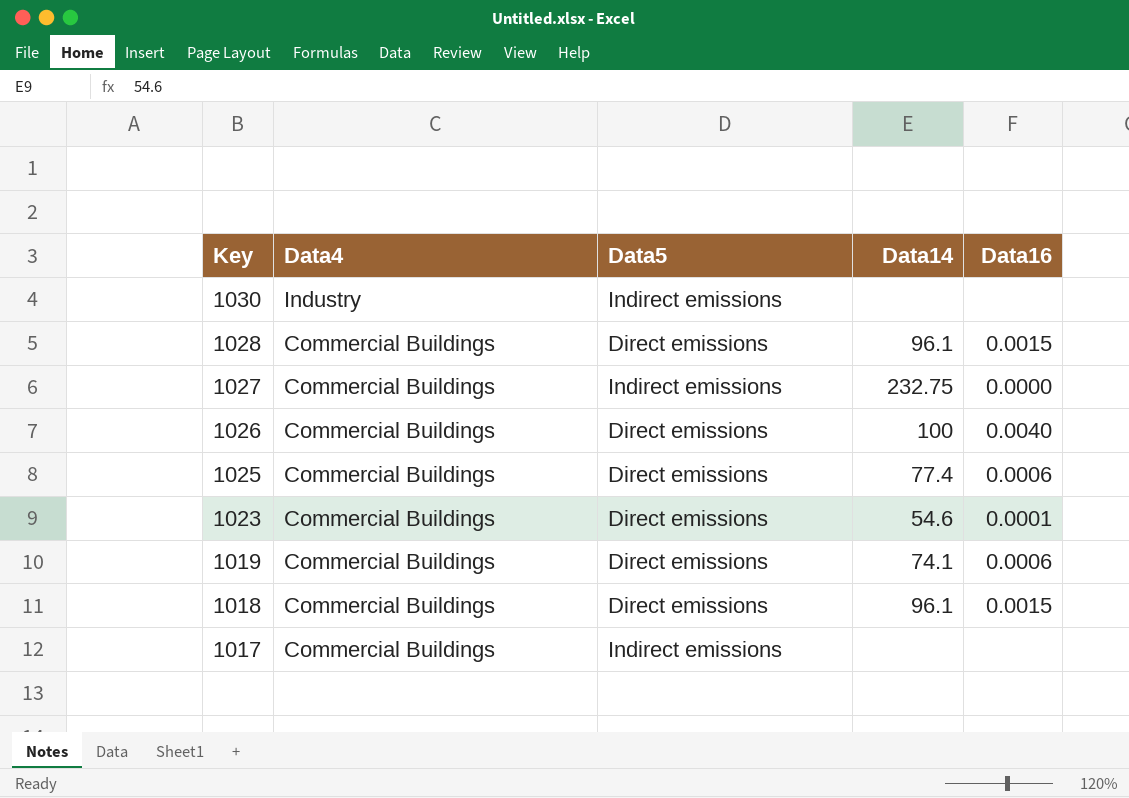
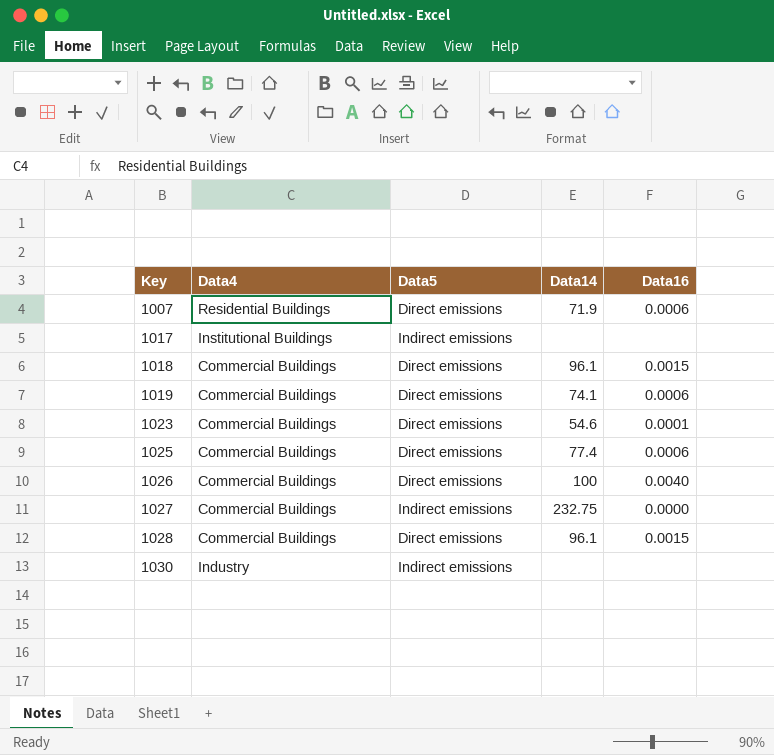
row order: Key descending -> Key ascending
row 1007: none -> Residential Buildings | Direct emissions | 71.9 | 0.0006
1017 | Data4: Commercial Buildings -> Institutional Buildings

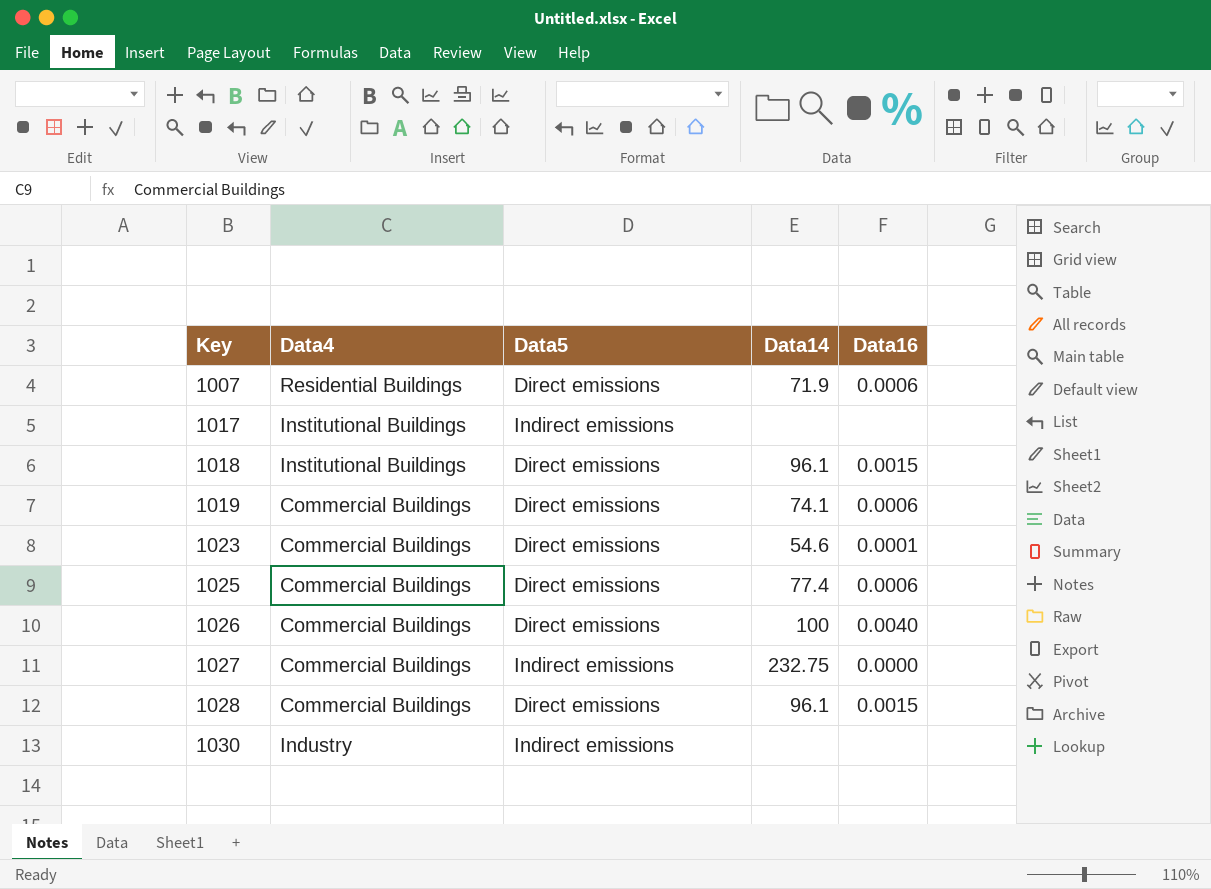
1018 | Data4: Commercial Buildings -> Institutional Buildings

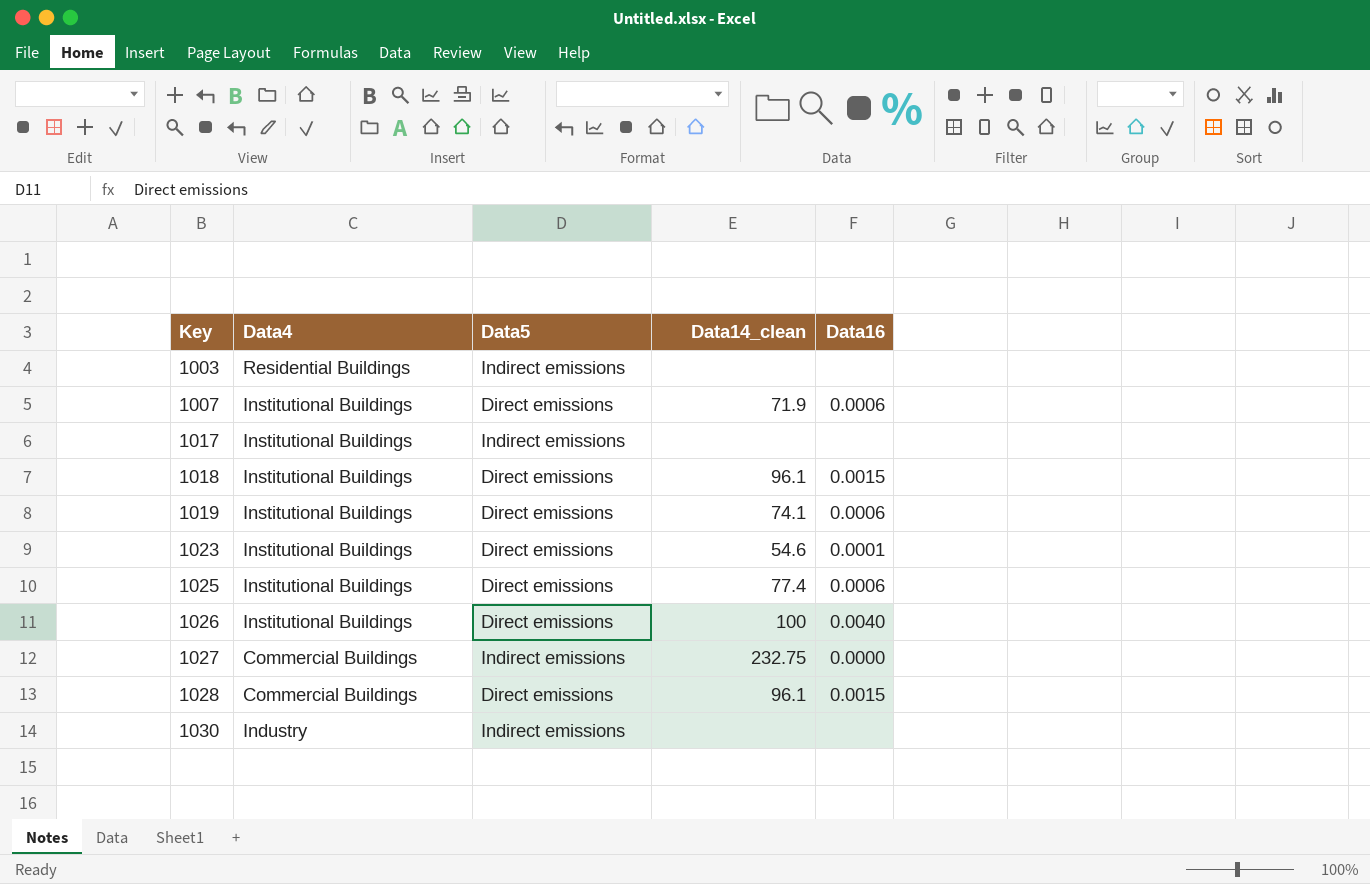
column name: Data14 -> Data14_clean
row 1003: none -> Residential Buildings | Indirect emissions | none | none
1007 | Data4: Residential Buildings -> Institutional Buildings
1019 | Data4: Commercial Buildings -> Institutional Buildings
1023 | Data4: Commercial Buildings -> Institutional Buildings
1025 | Data4: Commercial Buildings -> Institutional Buildings
1026 | Data4: Commercial Buildings -> Institutional Buildings

